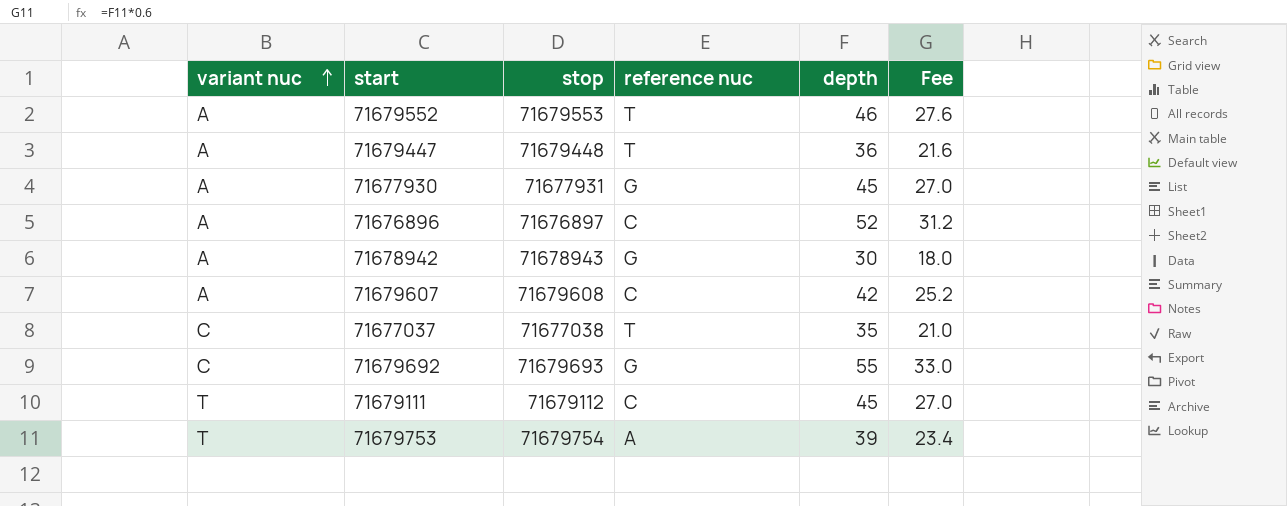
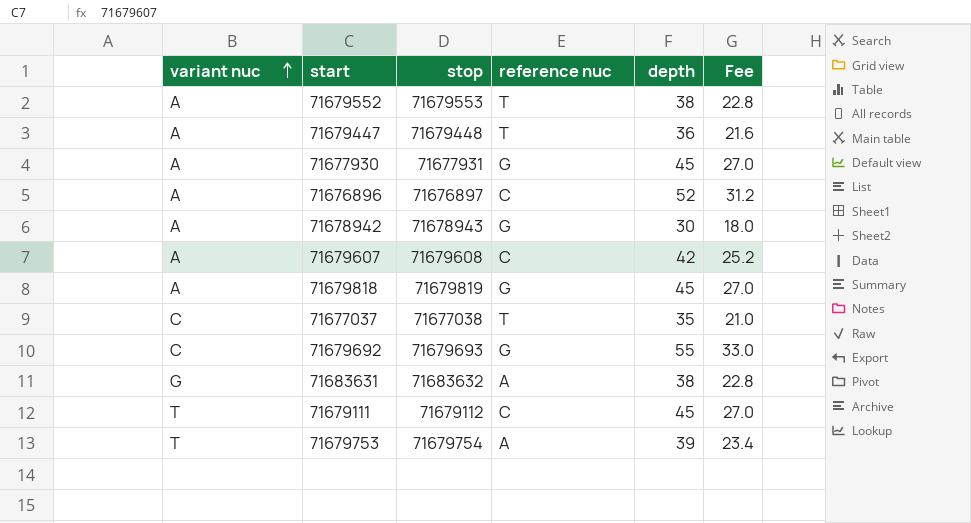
71679552 | depth: 46 -> 38
71679552 | Fee: 27.6 -> 22.8
row 71679818: none -> A | 71679819 | G | 45 | 27.0
row 71683631: none -> G | 71683632 | A | 38 | 22.8

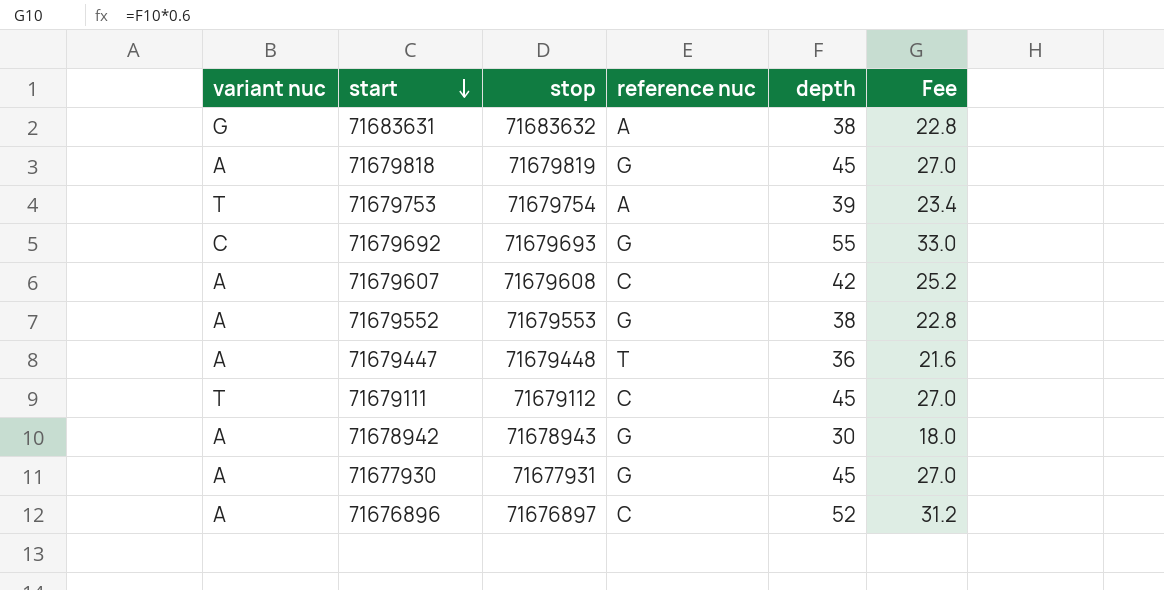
row order: variant nuc ascending -> start descending
row 71677037: C | 71677038 | T | 35 | 21.0 -> none
71679552 | reference nuc: T -> G

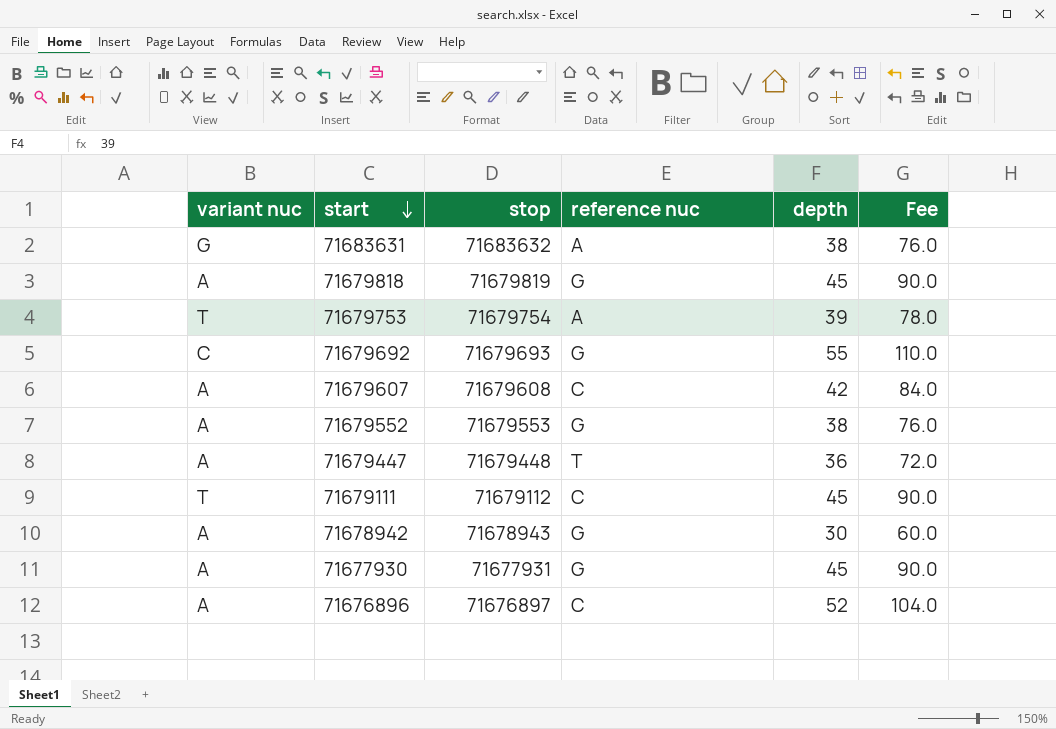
column Fee | formula: [depth] * 0.6 -> [depth] * 2

